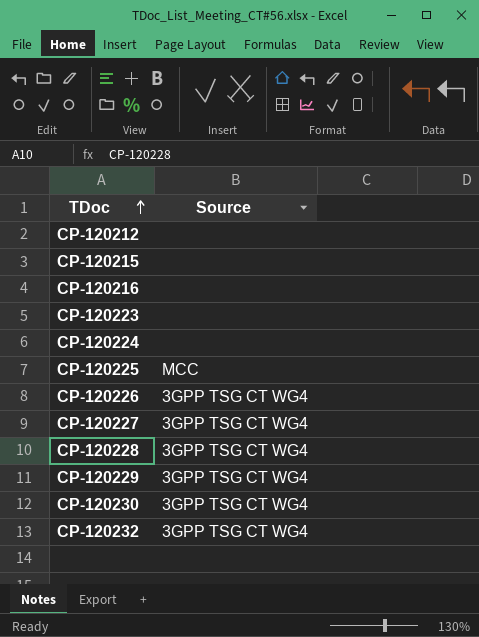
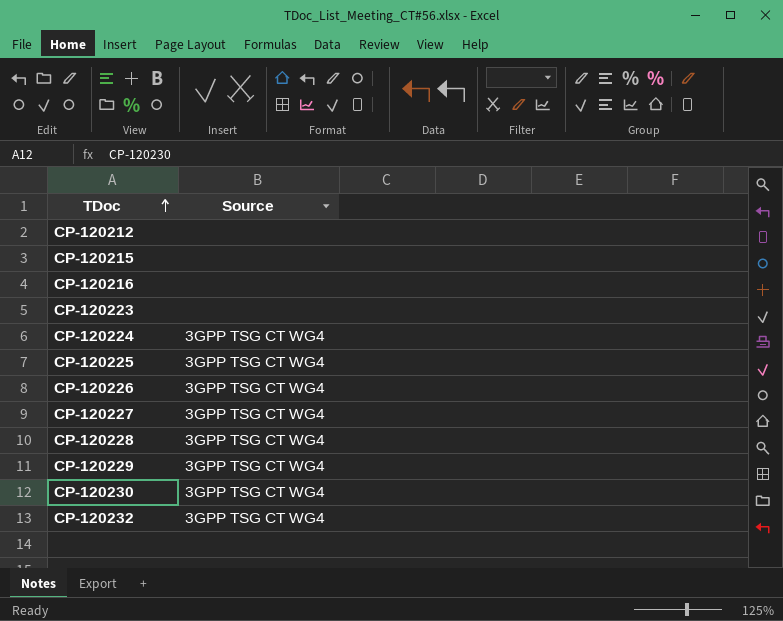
CP-120224 | Source: none -> 3GPP TSG CT WG4
CP-120225 | Source: MCC -> 3GPP TSG CT WG4

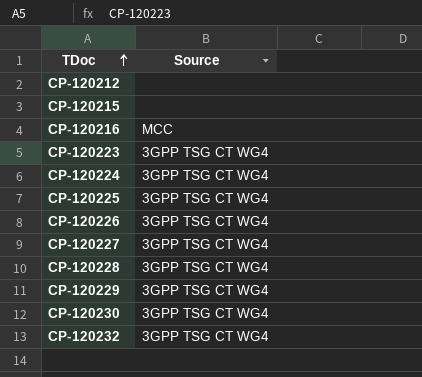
CP-120216 | Source: none -> MCC
CP-120223 | Source: none -> 3GPP TSG CT WG4

